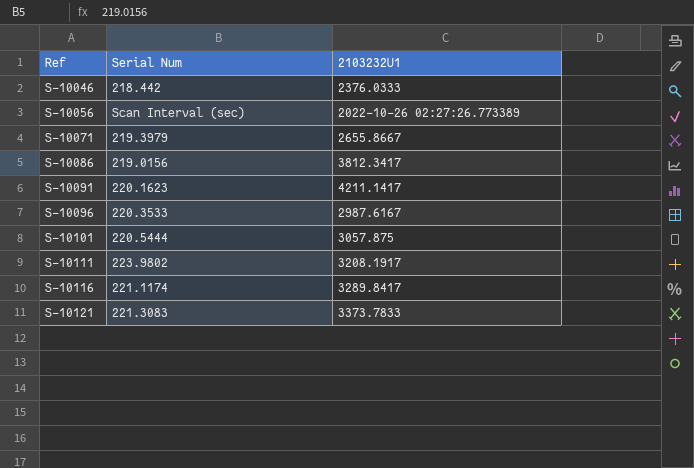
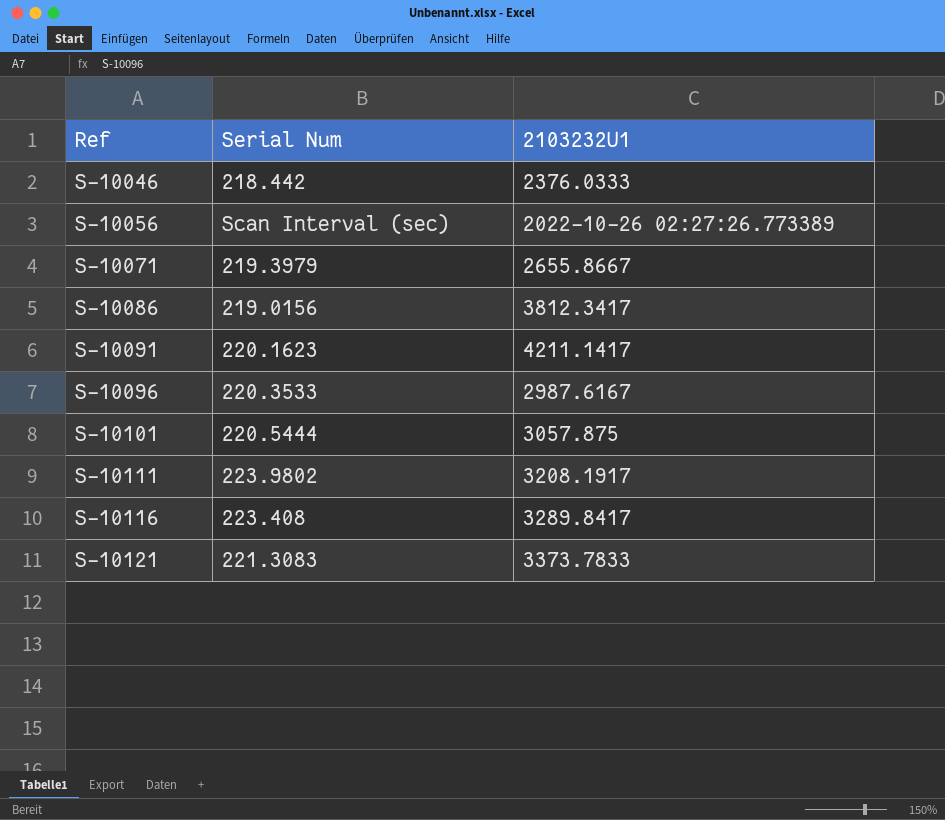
S-10116 | Serial Num: 221.1174 -> 223.408

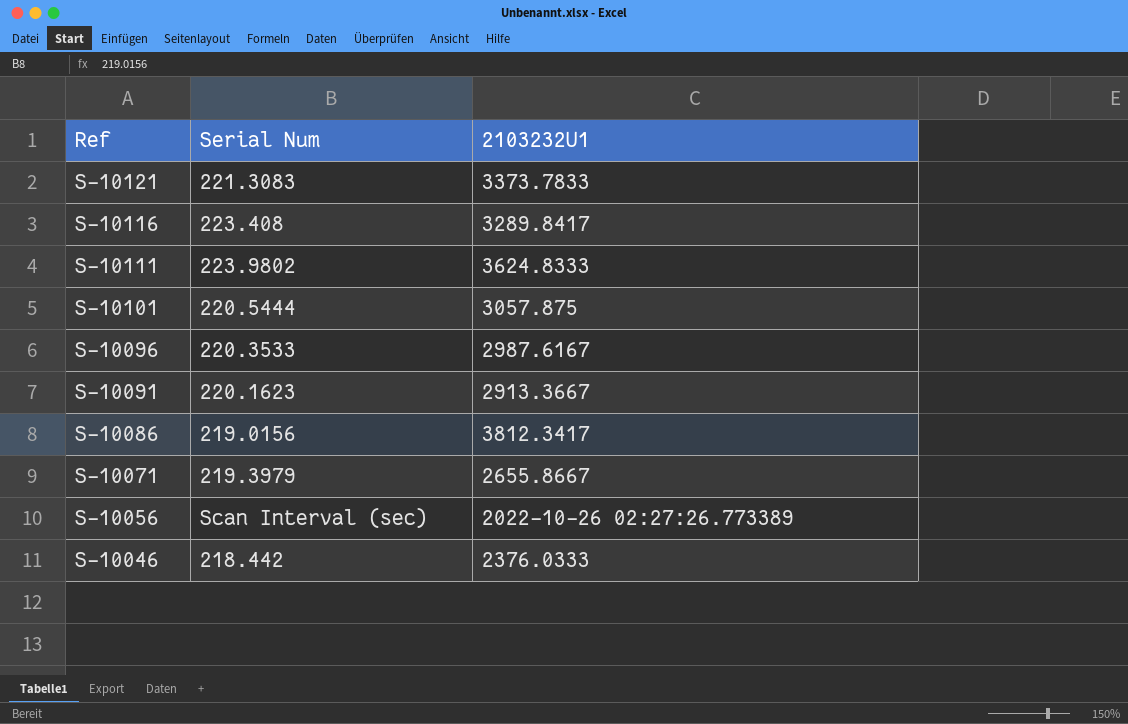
row order: Ref ascending -> Ref descending
S-10111 | 2103232U1: 3208.1917 -> 3624.8333
S-10091 | 2103232U1: 4211.1417 -> 2913.3667

